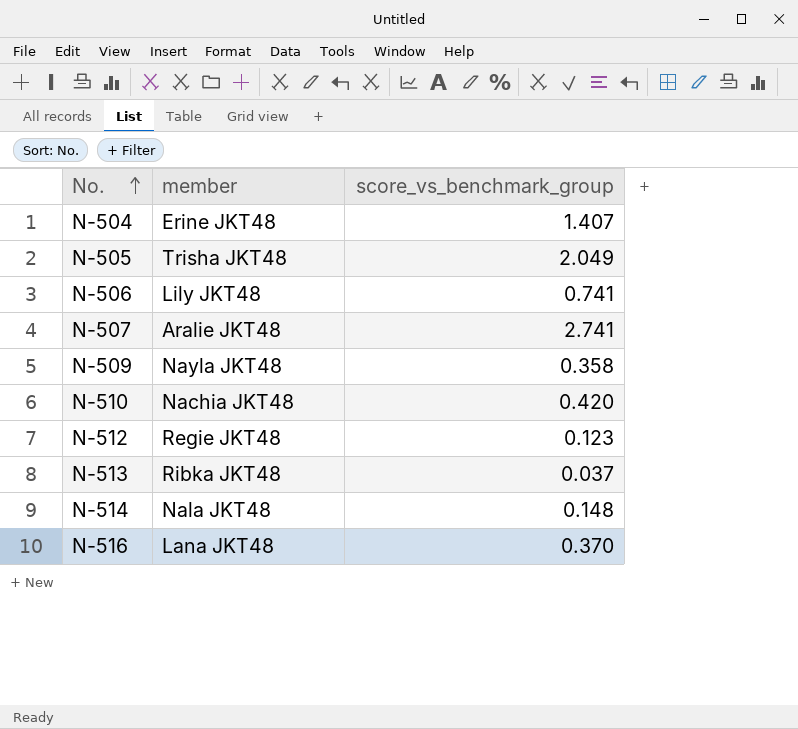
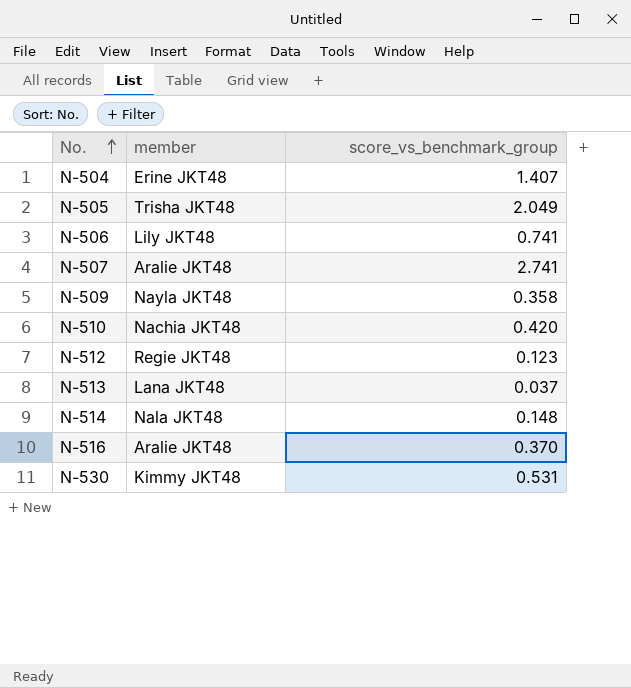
N-513 | member: Ribka JKT48 -> Lana JKT48
N-516 | member: Lana JKT48 -> Aralie JKT48
row N-530: none -> Kimmy JKT48 | 0.531

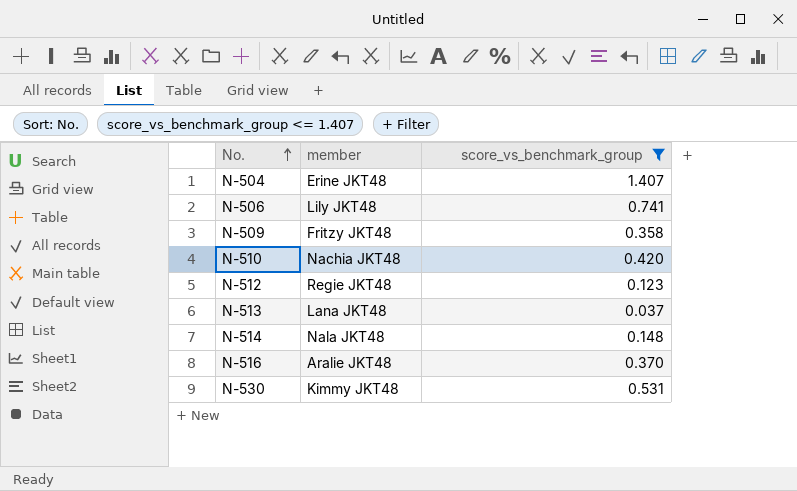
filter: none -> score_vs_benchmark_group <= 1.407
N-509 | member: Nayla JKT48 -> Fritzy JKT48

